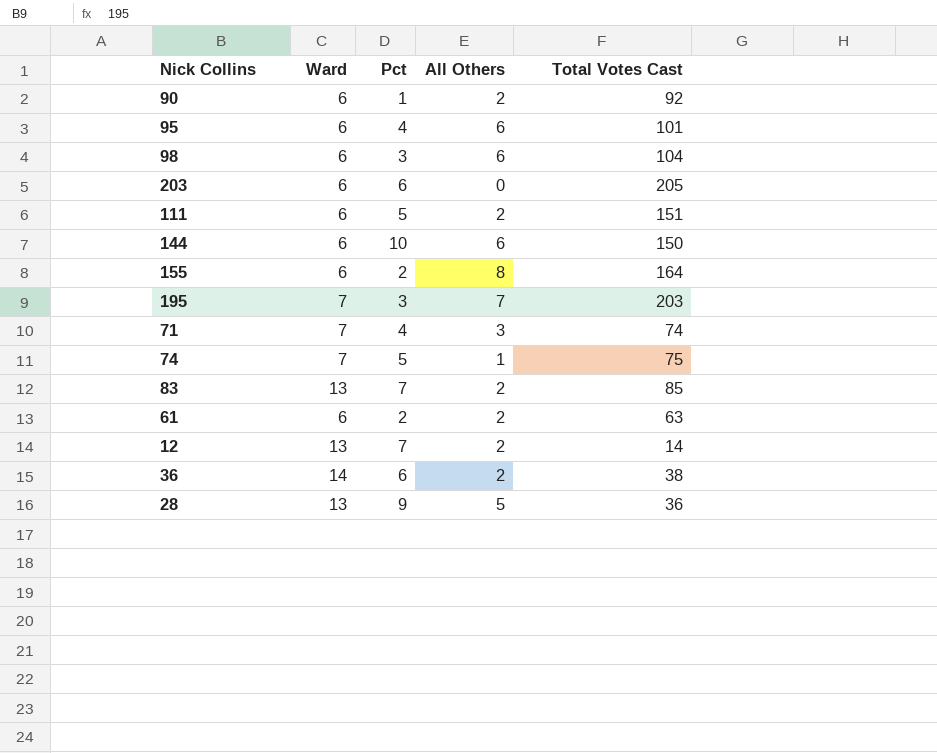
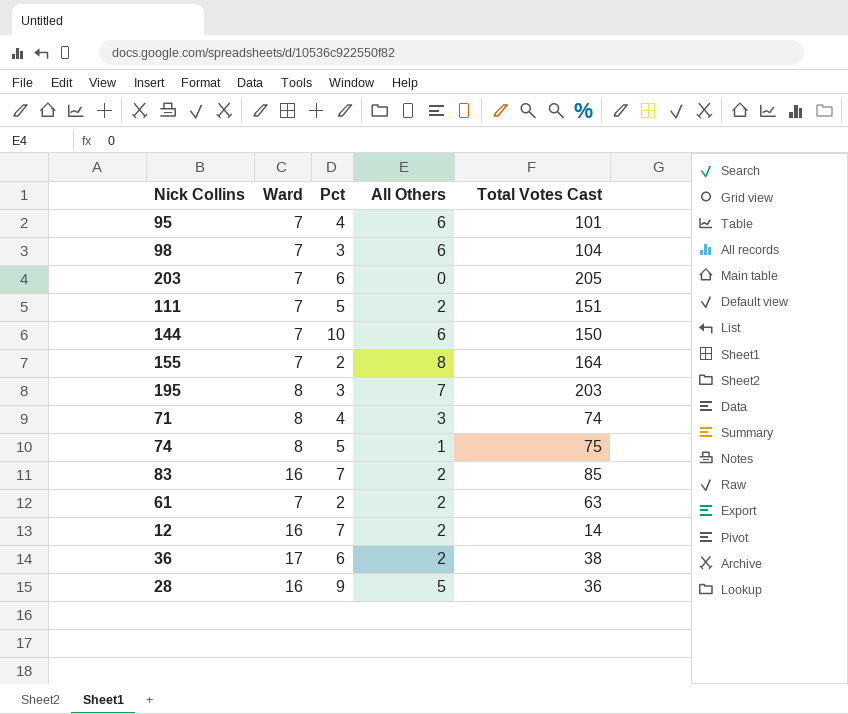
row 90: 6 | 1 | 2 | 92 -> none
95 | Ward: 6 -> 7
98 | Ward: 6 -> 7
203 | Ward: 6 -> 7
111 | Ward: 6 -> 7
144 | Ward: 6 -> 7
155 | Ward: 6 -> 7
195 | Ward: 7 -> 8
71 | Ward: 7 -> 8
74 | Ward: 7 -> 8
83 | Ward: 13 -> 16
61 | Ward: 6 -> 7
12 | Ward: 13 -> 16
36 | Ward: 14 -> 17
28 | Ward: 13 -> 16

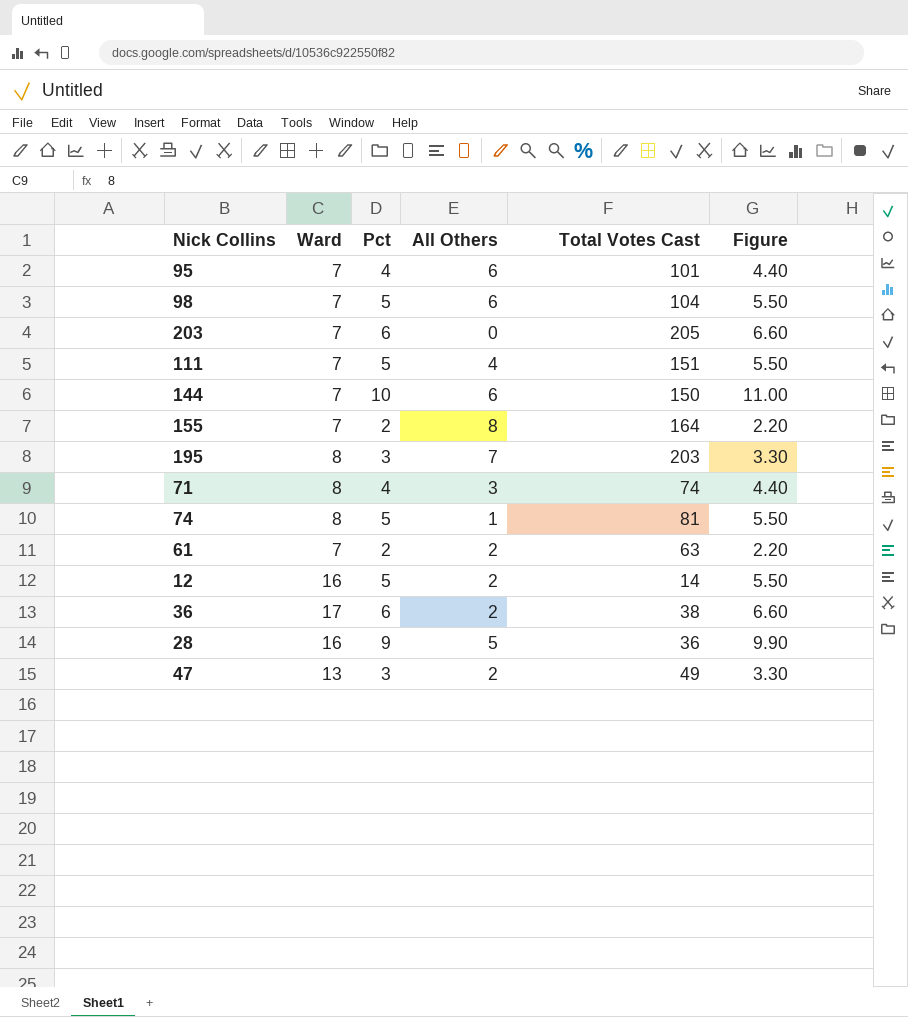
column Figure | formula: none -> [Pct] * 1.1
row 83: 16 | 7 | 2 | 85 -> none
98 | Pct: 3 -> 5
111 | All Others: 2 -> 4
74 | Total Votes Cast: 75 -> 81
12 | Pct: 7 -> 5
row 47: none -> 13 | 3 | 2 | 49 | 3.30

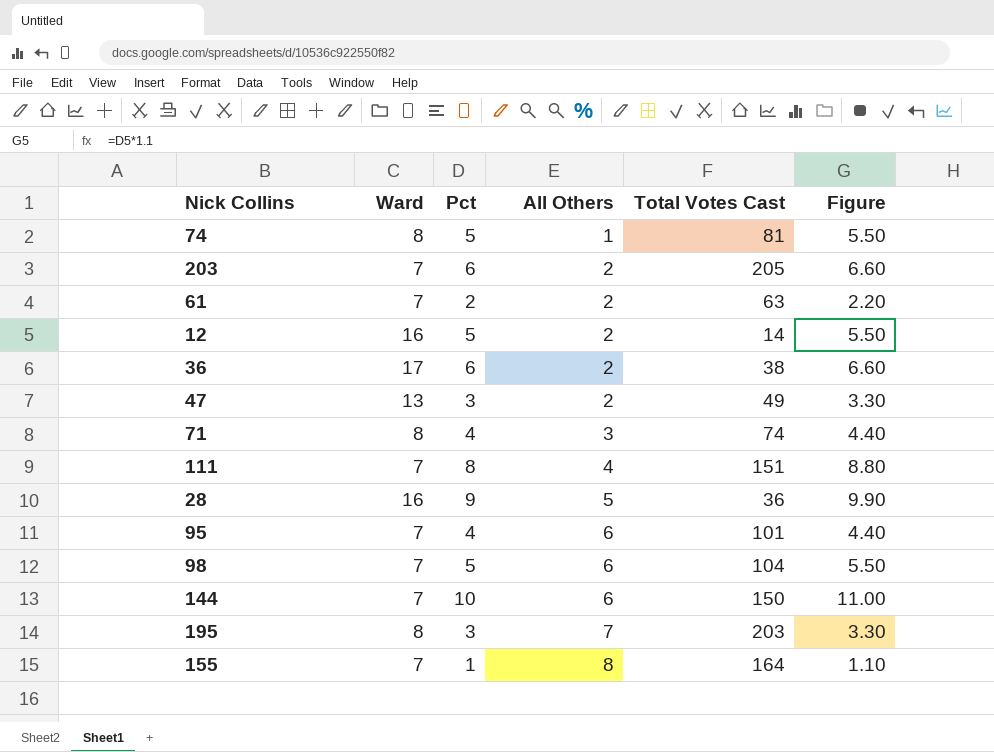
row order: none -> All Others ascending
203 | All Others: 0 -> 2
111 | Pct: 5 -> 8
111 | Figure: 5.50 -> 8.80
155 | Pct: 2 -> 1
155 | Figure: 2.20 -> 1.10

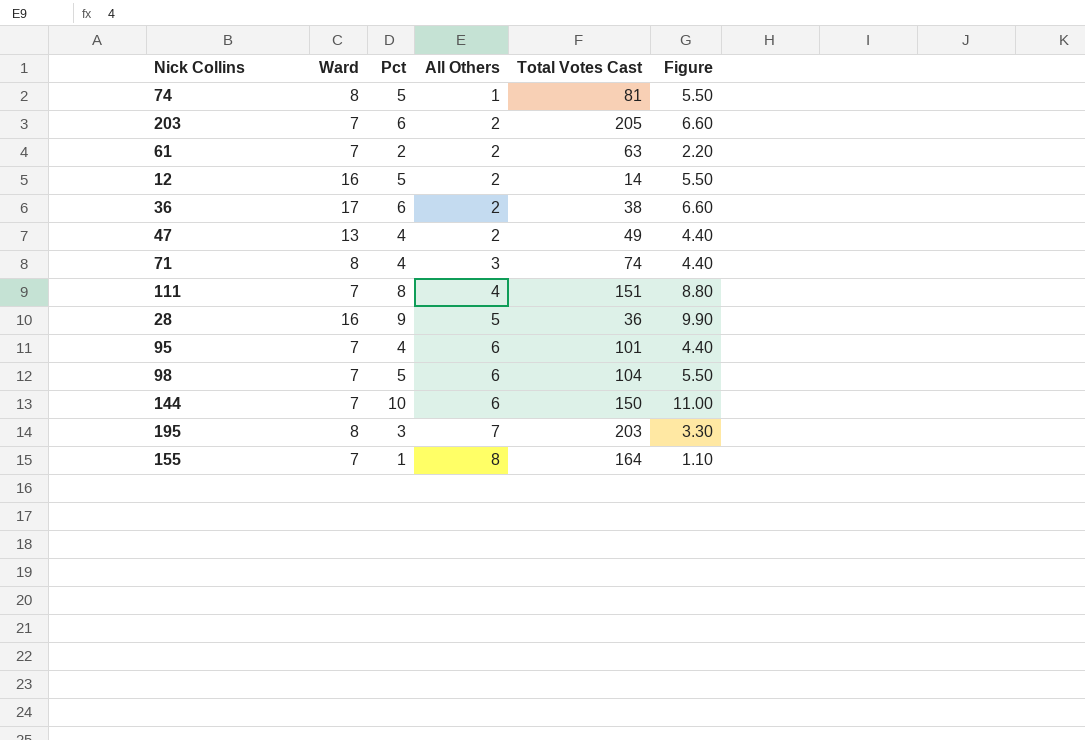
47 | Pct: 3 -> 4
47 | Figure: 3.30 -> 4.40

